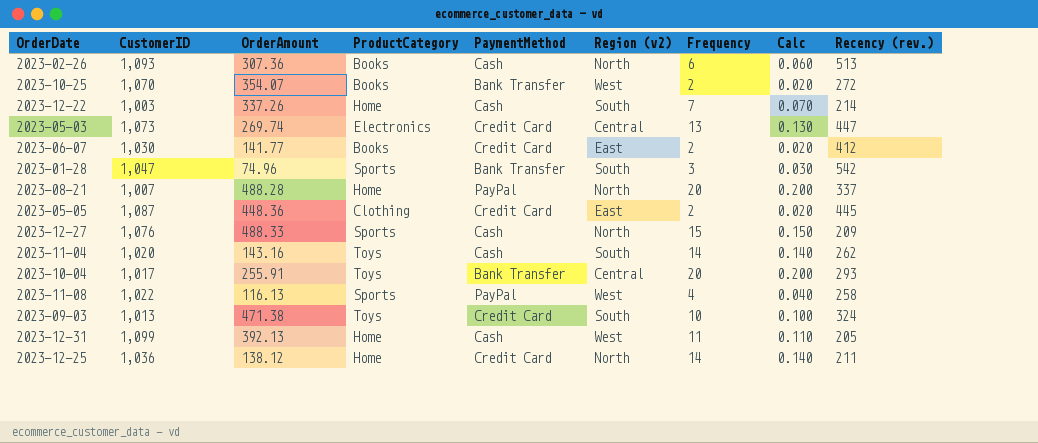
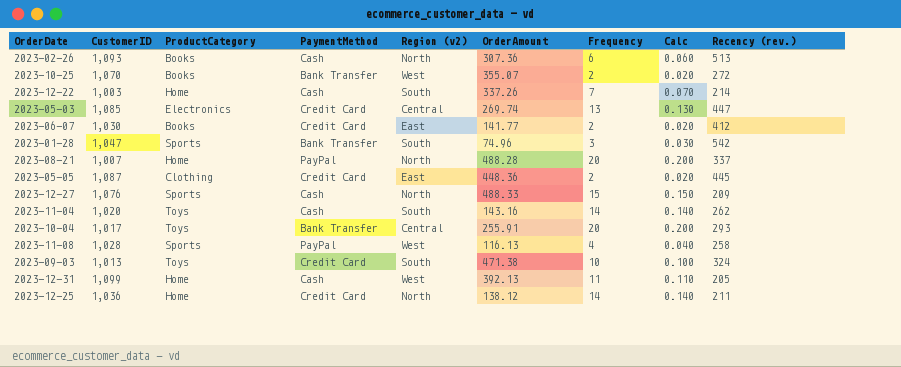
column OrderAmount | position: 3 -> 6
2023-10-25 | OrderAmount: 354.07 -> 355.07
2023-05-03 | CustomerID: 1,073 -> 1,085
2023-11-08 | CustomerID: 1,022 -> 1,028

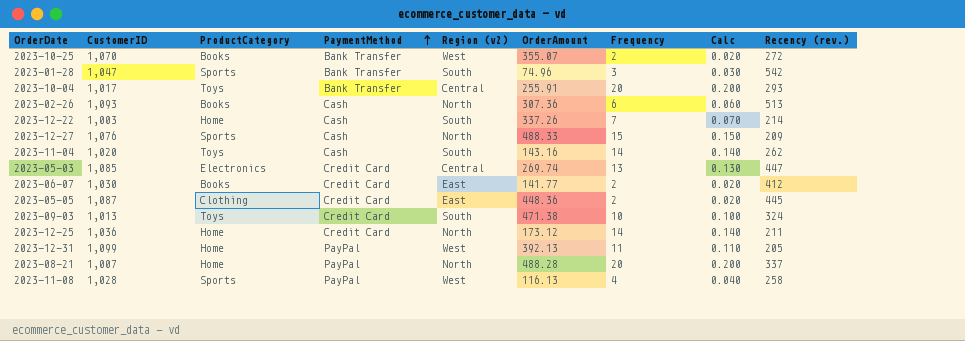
row order: none -> PaymentMethod ascending
2023-12-25 | OrderAmount: 138.12 -> 173.12
2023-12-31 | PaymentMethod: Cash -> PayPal

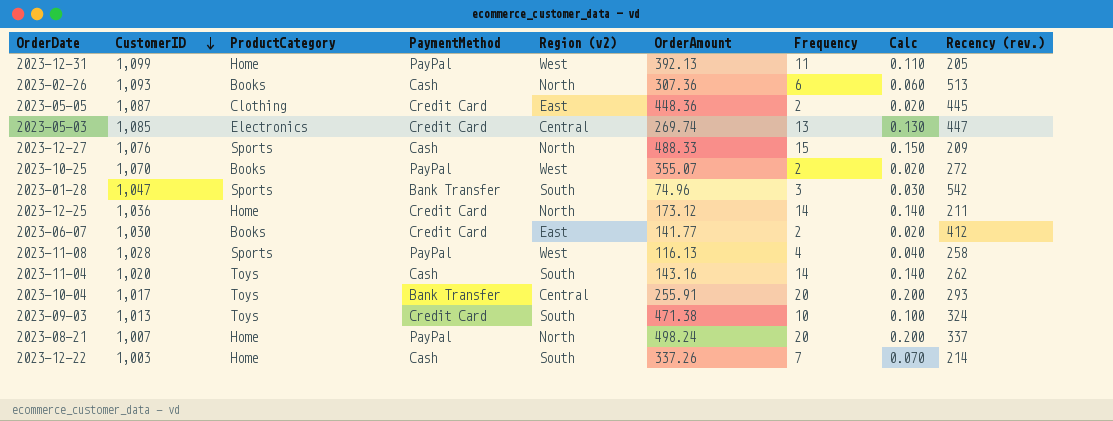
row order: PaymentMethod ascending -> CustomerID descending
2023-10-25 | PaymentMethod: Bank Transfer -> PayPal
2023-08-21 | OrderAmount: 488.28 -> 498.24

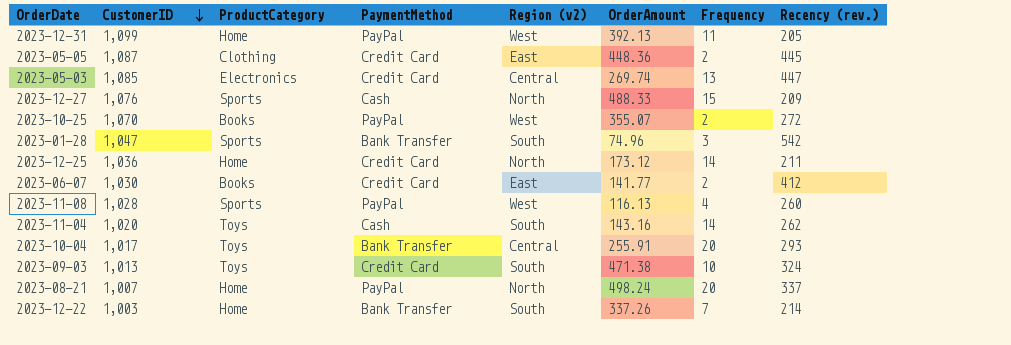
column Calc | formula: [Frequency] * 0.01 -> none
row 2023-02-26: 1,093 | Books | Cash | North | 307.36 | 6 | 0.060 | 513 -> none
2023-11-08 | Recency (rev.): 258 -> 260
2023-12-22 | PaymentMethod: Cash -> Bank Transfer

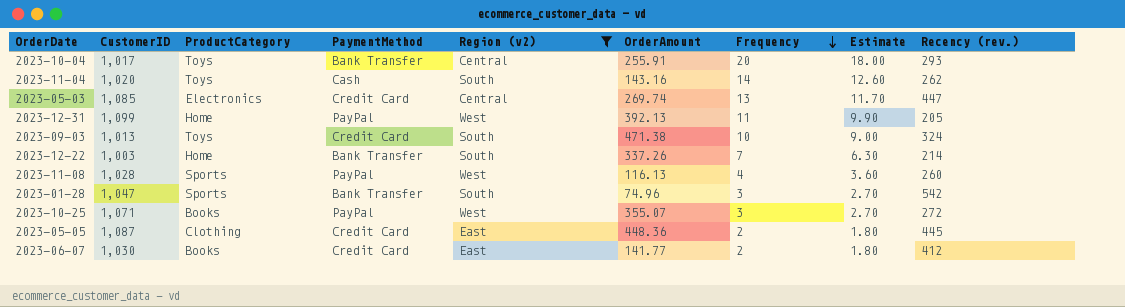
filter: none -> Region (v2) != North
row order: CustomerID descending -> Frequency descending
column Estimate | formula: none -> [Frequency] * 0.9
2023-10-25 | CustomerID: 1,070 -> 1,071
2023-10-25 | Frequency: 2 -> 3

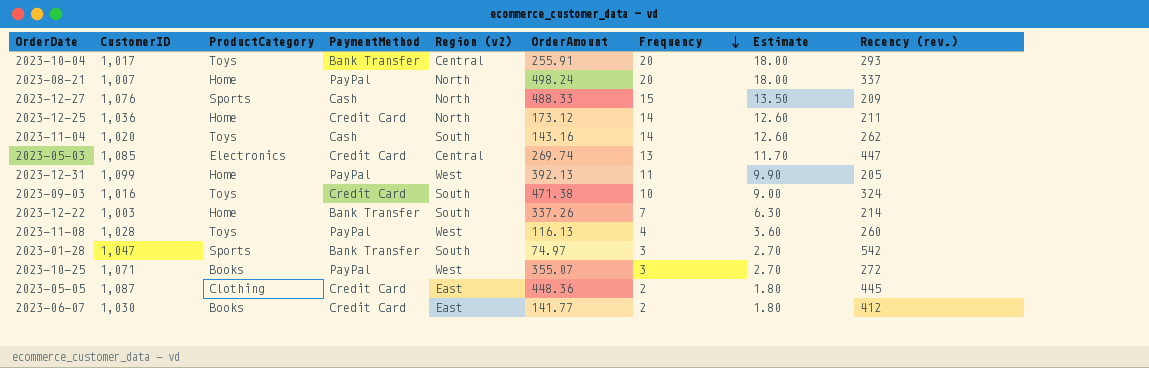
filter: Region (v2) != North -> none
2023-09-03 | CustomerID: 1,013 -> 1,016
2023-11-08 | ProductCategory: Sports -> Toys
2023-01-28 | OrderAmount: 74.96 -> 74.97

